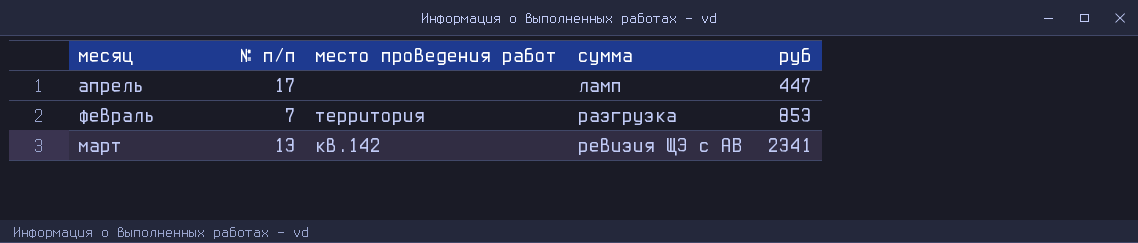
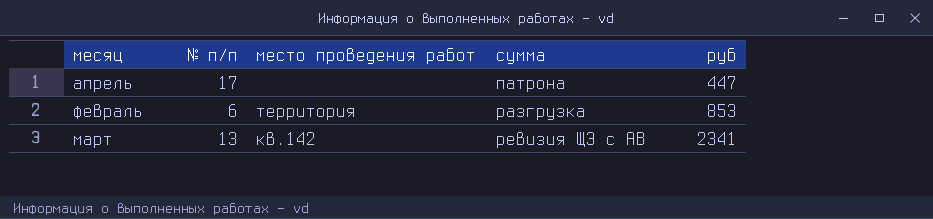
апрель | сумма: ламп -> патрона
февраль | № п/п: 7 -> 6

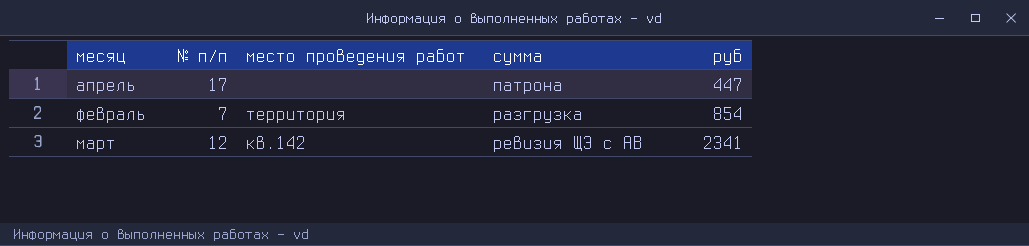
февраль | № п/п: 6 -> 7
февраль | руб: 853 -> 854
март | № п/п: 13 -> 12

